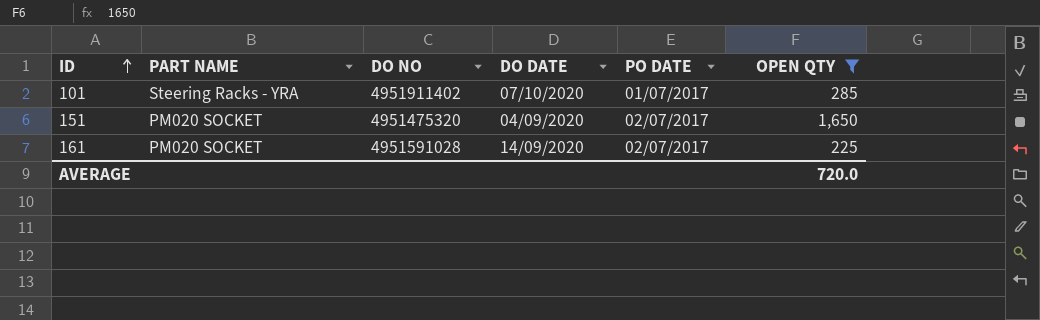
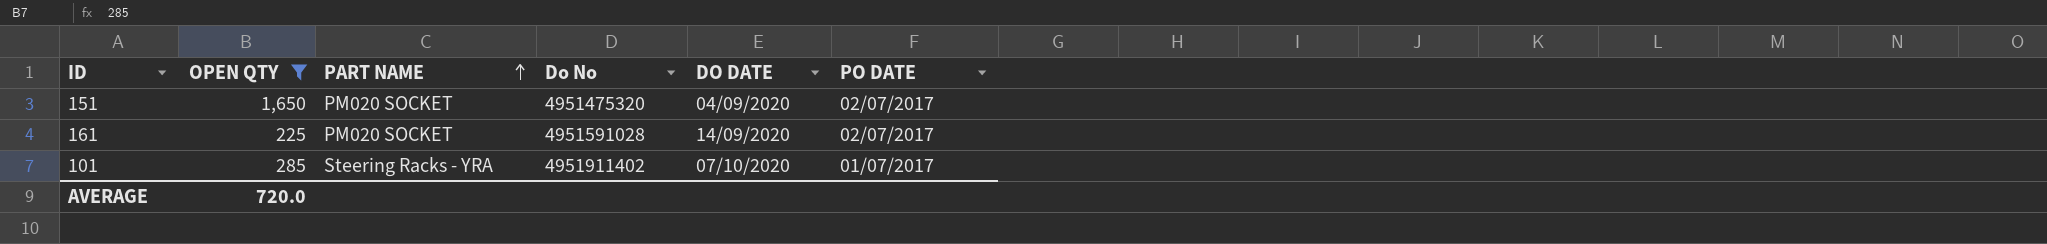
row order: ID ascending -> PART NAME ascending
column OPEN QTY | position: 6 -> 2
column name: DO NO -> Do No

